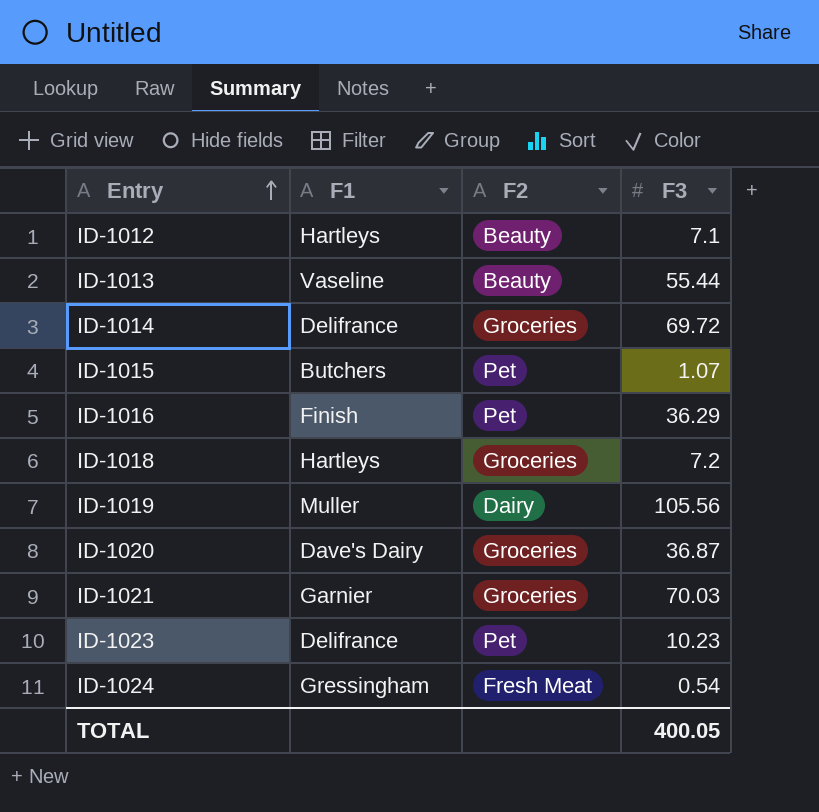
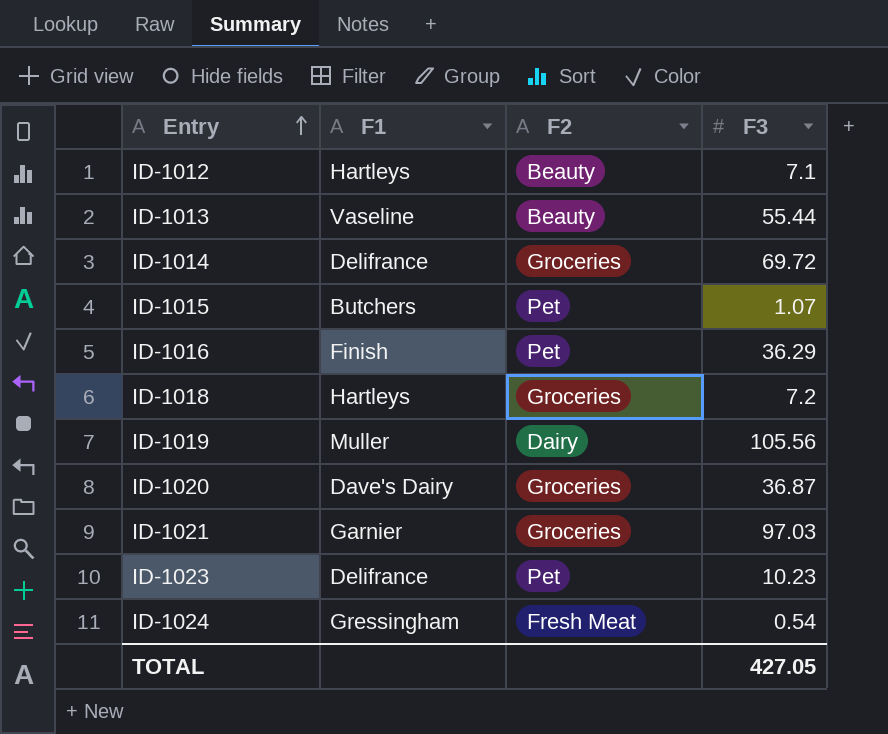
ID-1021 | F3: 70.03 -> 97.03
TOTAL | F3: 400.05 -> 427.05

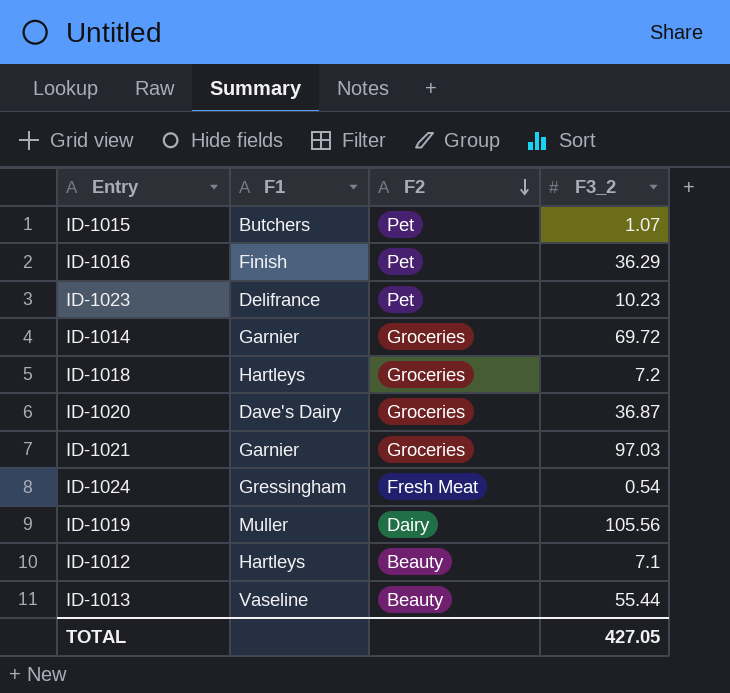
row order: Entry ascending -> F2 descending
column name: F3 -> F3_2
ID-1014 | F1: Delifrance -> Garnier

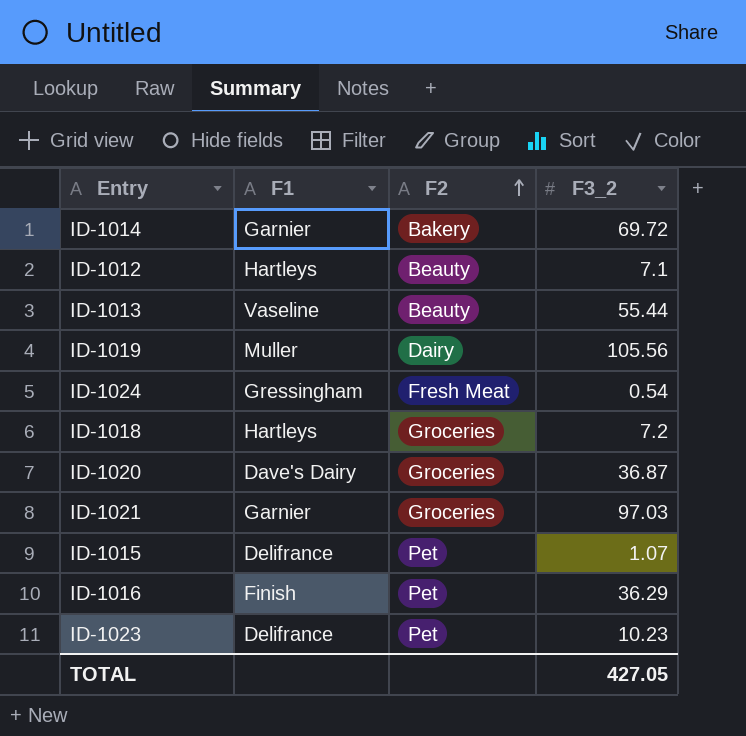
row order: F2 descending -> F2 ascending
ID-1014 | F2: Groceries -> Bakery
ID-1015 | F1: Butchers -> Delifrance

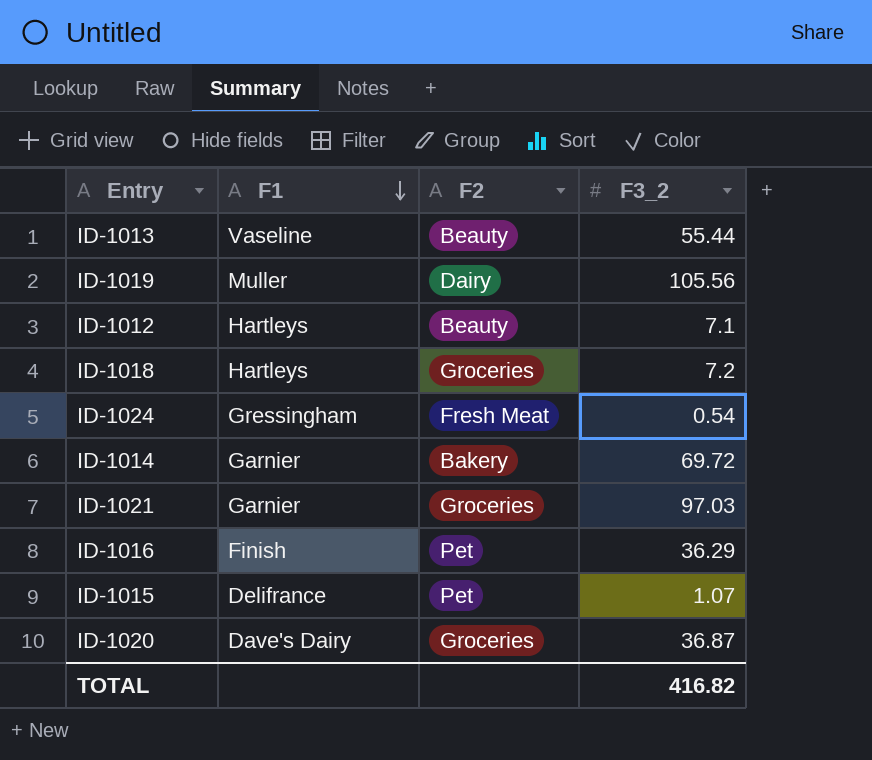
row order: F2 ascending -> F1 descending
row ID-1023: Delifrance | Pet | 10.23 -> none
TOTAL | F3_2: 427.05 -> 416.82

